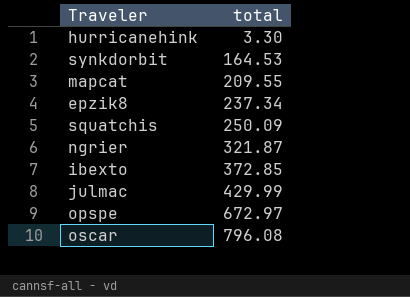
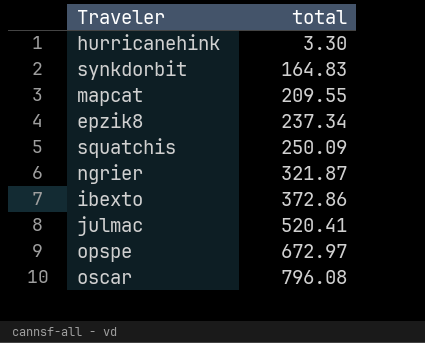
synkdorbit | total: 164.53 -> 164.83
ibexto | total: 372.85 -> 372.86
julmac | total: 429.99 -> 520.41

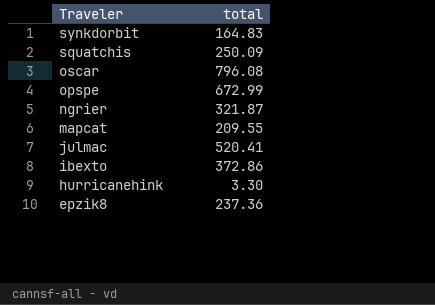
row order: total ascending -> Traveler descending
opspe | total: 672.97 -> 672.99
epzik8 | total: 237.34 -> 237.36

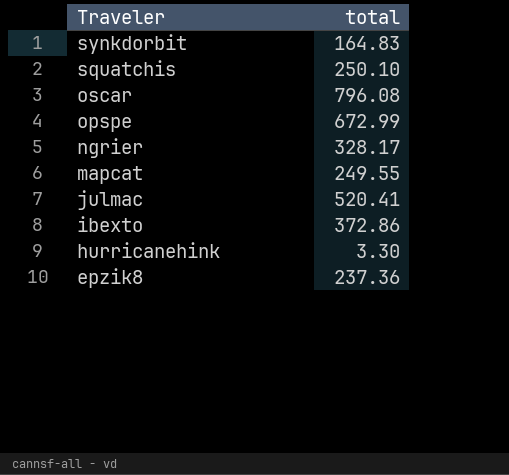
squatchis | total: 250.09 -> 250.10
ngrier | total: 321.87 -> 328.17
mapcat | total: 209.55 -> 249.55

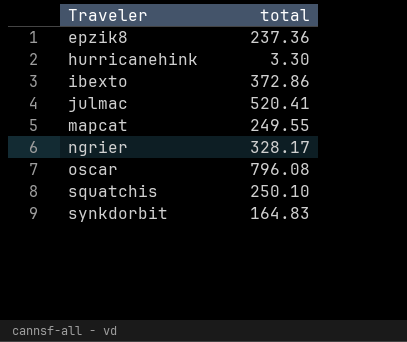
row order: Traveler descending -> Traveler ascending
row opspe: 672.99 -> none

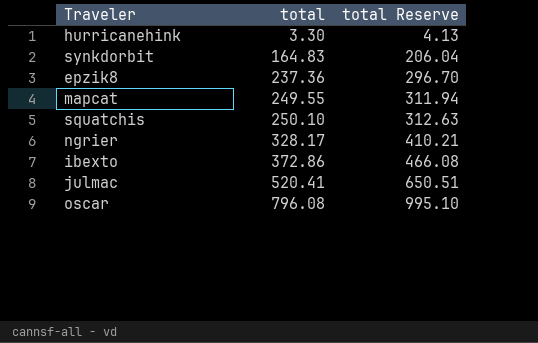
row order: Traveler ascending -> total ascending
column total Reserve | formula: none -> [total] * 1.25

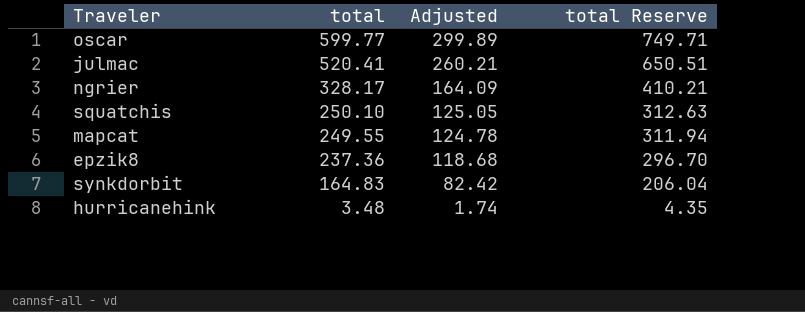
row order: total ascending -> total descending
column Adjusted | formula: none -> [total] * 0.5
row ibexto: 372.86 | 466.08 -> none
oscar | total: 796.08 -> 599.77
oscar | total Reserve: 995.10 -> 749.71
hurricanehink | total: 3.30 -> 3.48
hurricanehink | total Reserve: 4.13 -> 4.35

